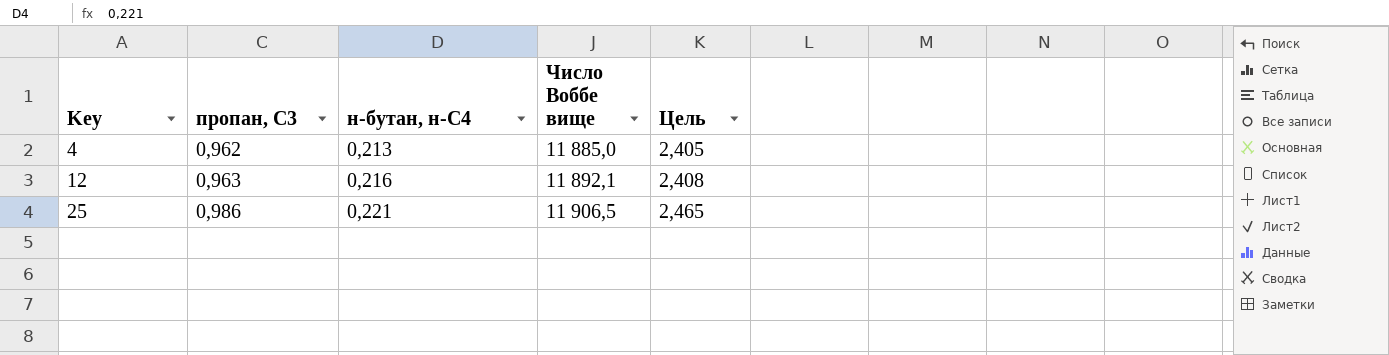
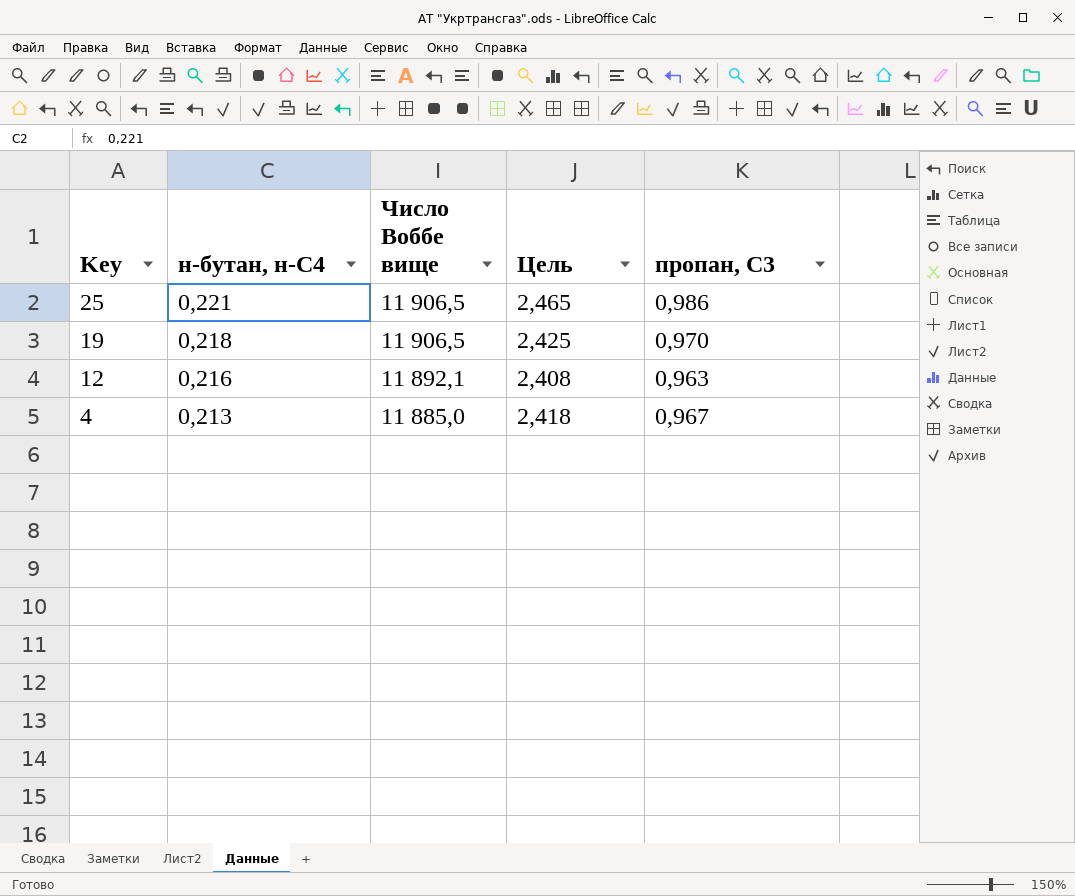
row order: Key ascending -> Key descending
column пропан, С3 | position: 2 -> 5
row 19: none -> 0,218 | 11 906,5 | 2,425 | 0,970
4 | Цель: 2,405 -> 2,418
4 | пропан, С3: 0,962 -> 0,967

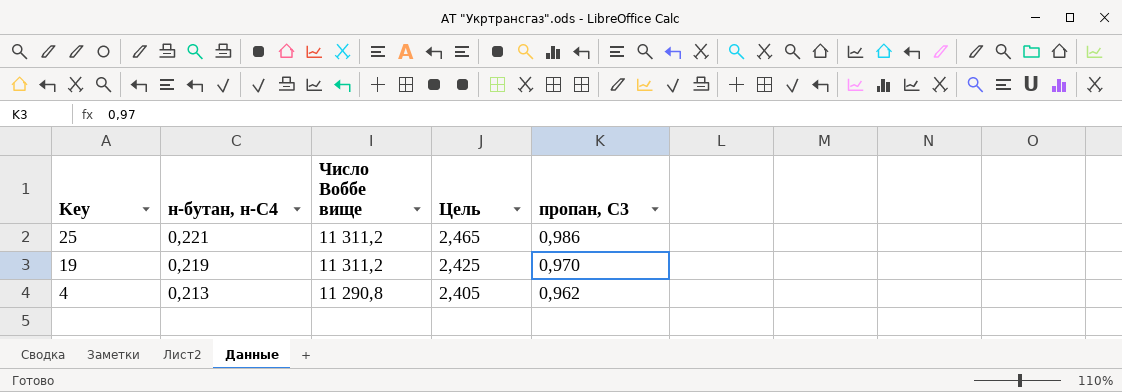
row 12: 0,216 | 11 892,1 | 2,408 | 0,963 -> none
25 | Число Воббе вище: 11 906,5 -> 11 311,2
19 | н-бутан, н-С4: 0,218 -> 0,219
19 | Число Воббе вище: 11 906,5 -> 11 311,2
4 | Число Воббе вище: 11 885,0 -> 11 290,8
4 | Цель: 2,418 -> 2,405
4 | пропан, С3: 0,967 -> 0,962

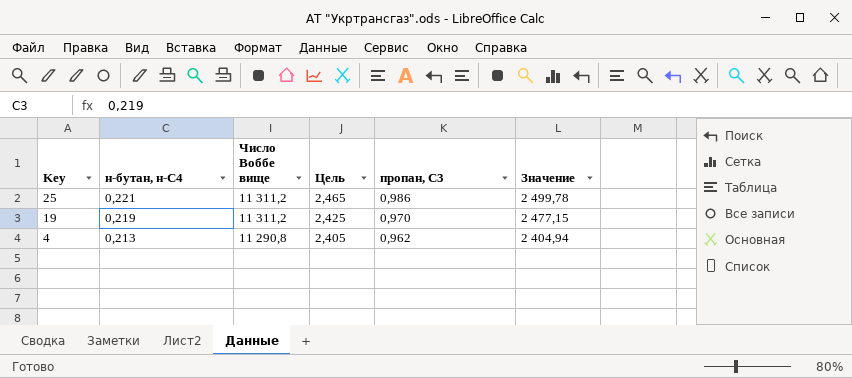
column Значение | formula: none -> [н-бутан, н-С4] * [Число Воббе вище]

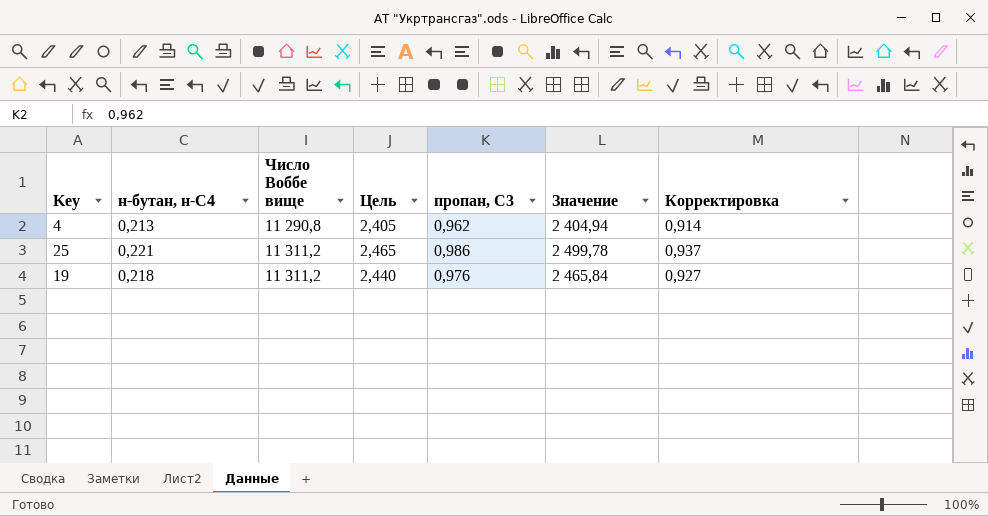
row order: Key descending -> Число Воббе вище ascending
column Корректировка | formula: none -> [пропан, С3] * 0,95
19 | н-бутан, н-С4: 0,219 -> 0,218
19 | Цель: 2,425 -> 2,440
19 | пропан, С3: 0,970 -> 0,976
19 | Значение: 2 477,15 -> 2 465,84

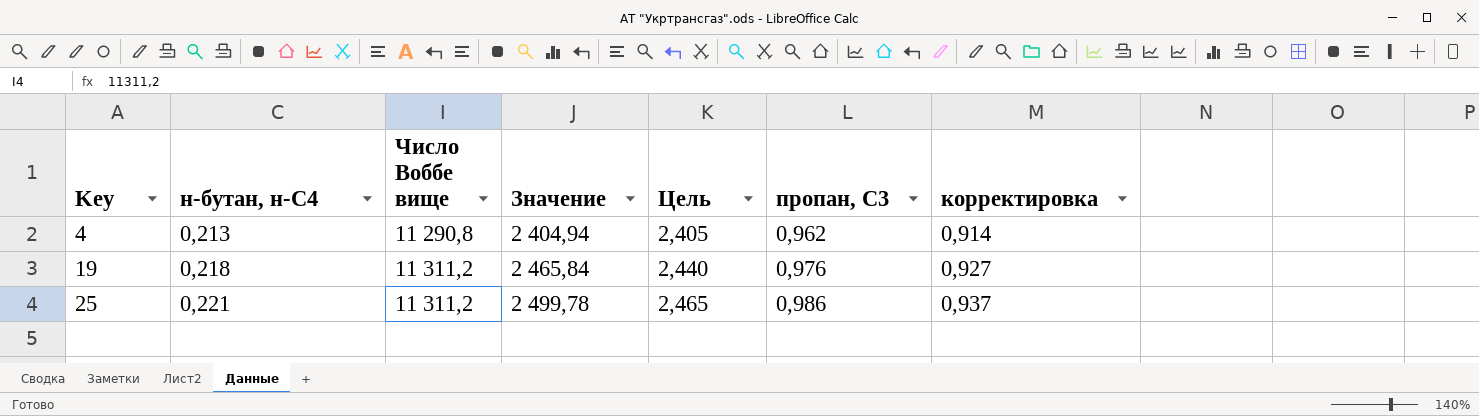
row order: Число Воббе вище ascending -> Key ascending
column Значение | position: 6 -> 4
column name: Корректировка -> корректировка

